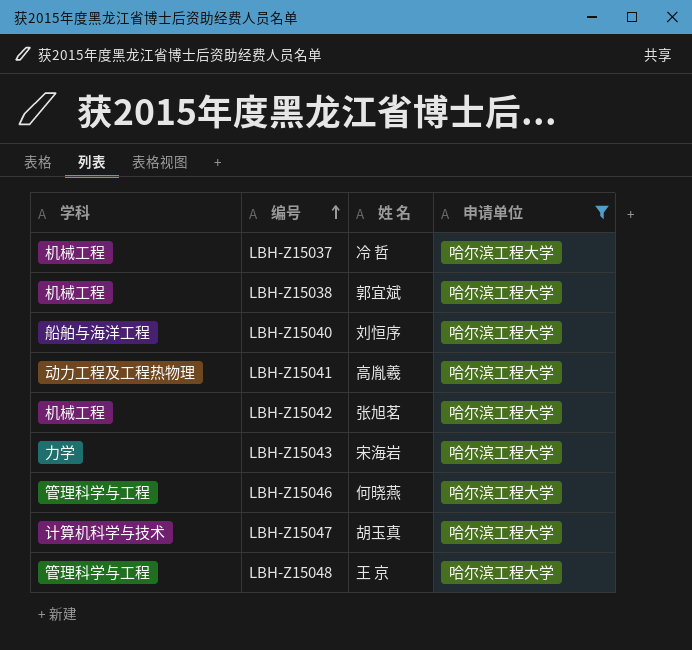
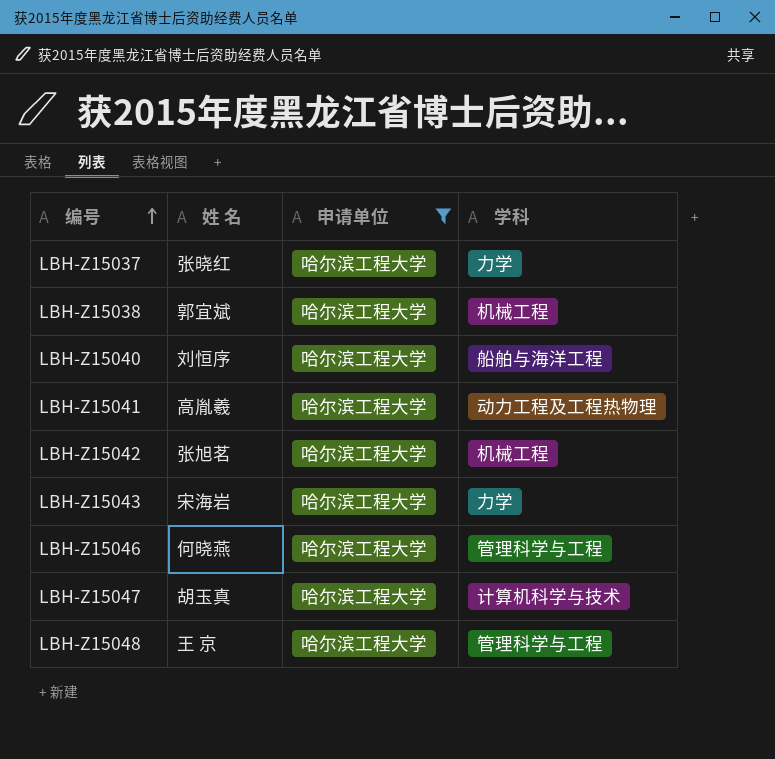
column 学科 | position: 1 -> 4
LBH-Z15037 | 姓 名: 冷 哲 -> 张晓红
LBH-Z15037 | 学科: 机械工程 -> 力学

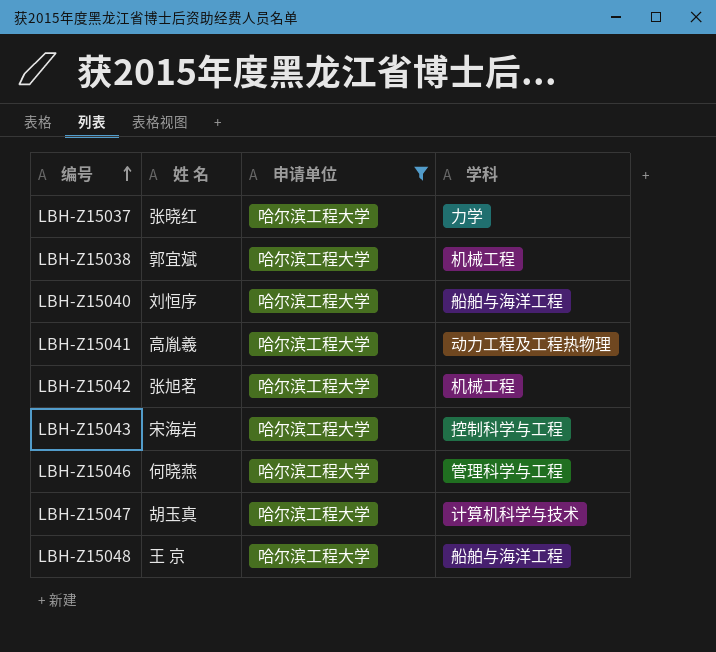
LBH-Z15043 | 学科: 力学 -> 控制科学与工程
LBH-Z15048 | 学科: 管理科学与工程 -> 船舶与海洋工程

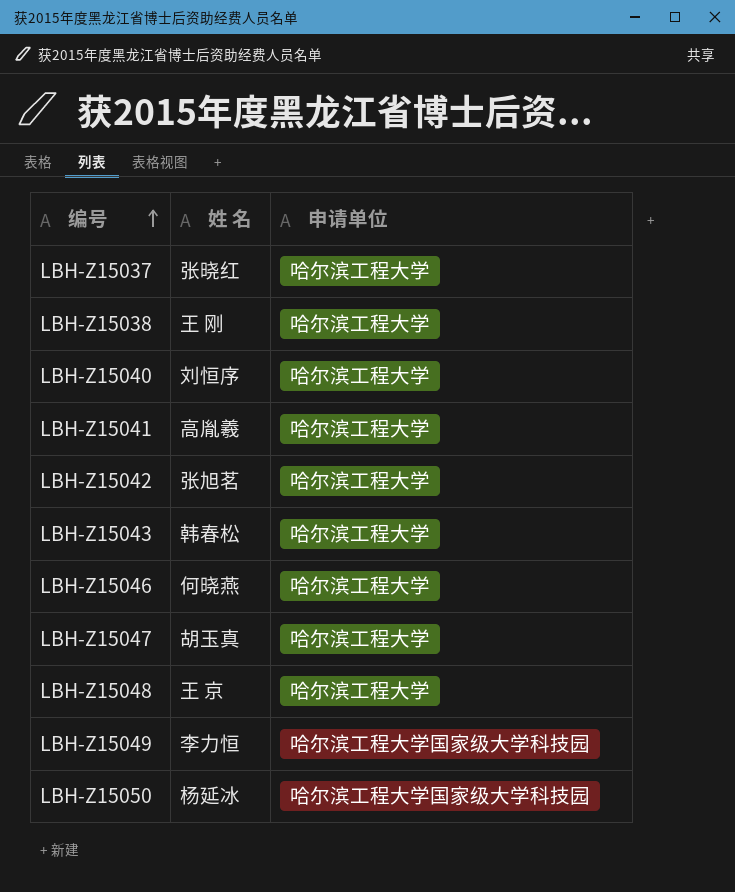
filter: 申请单位 = 哈尔滨工程大学 -> none
column 学科 | position: 4 -> none
LBH-Z15038 | 姓 名: 郭宜斌 -> 王 刚
LBH-Z15043 | 姓 名: 宋海岩 -> 韩春松

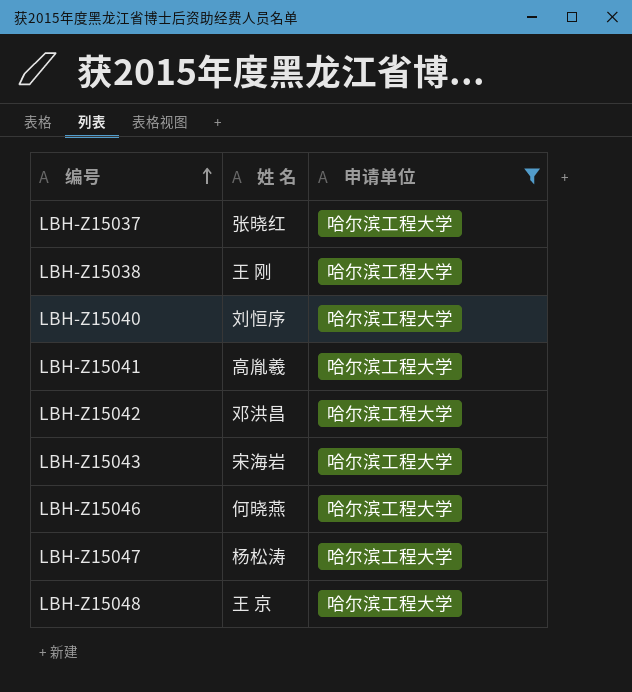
filter: none -> 申请单位 = 哈尔滨工程大学
LBH-Z15042 | 姓 名: 张旭茗 -> 邓洪昌
LBH-Z15043 | 姓 名: 韩春松 -> 宋海岩
LBH-Z15047 | 姓 名: 胡玉真 -> 杨松涛

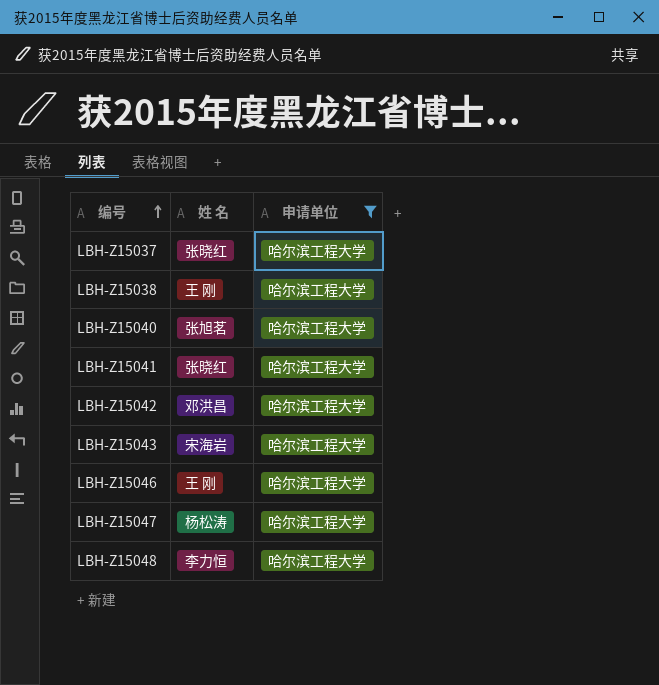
LBH-Z15040 | 姓 名: 刘恒序 -> 张旭茗
LBH-Z15041 | 姓 名: 高胤羲 -> 张晓红
LBH-Z15046 | 姓 名: 何晓燕 -> 王 刚
LBH-Z15048 | 姓 名: 王 京 -> 李力恒

